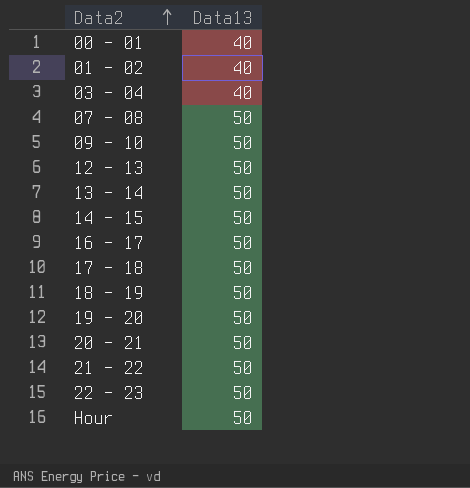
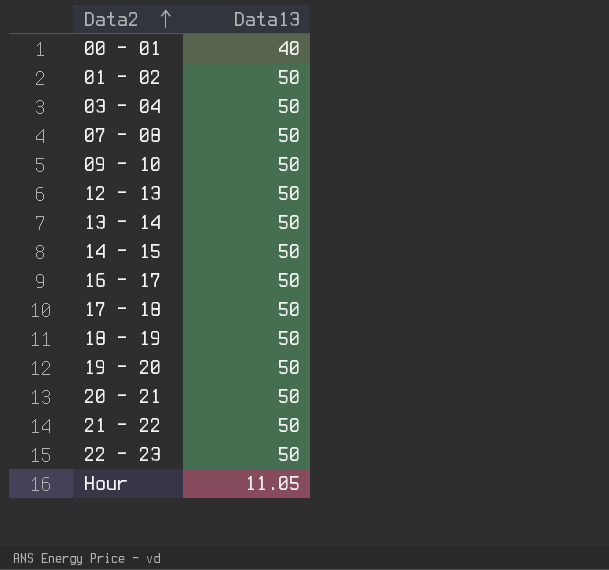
01 - 02 | Data13: 40 -> 50
03 - 04 | Data13: 40 -> 50
Hour | Data13: 50 -> 11.05

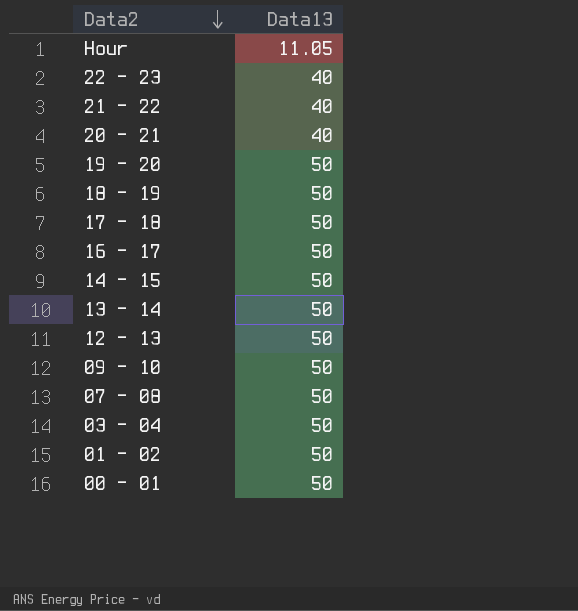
row order: Data2 ascending -> Data2 descending
22 - 23 | Data13: 50 -> 40
21 - 22 | Data13: 50 -> 40
20 - 21 | Data13: 50 -> 40
00 - 01 | Data13: 40 -> 50

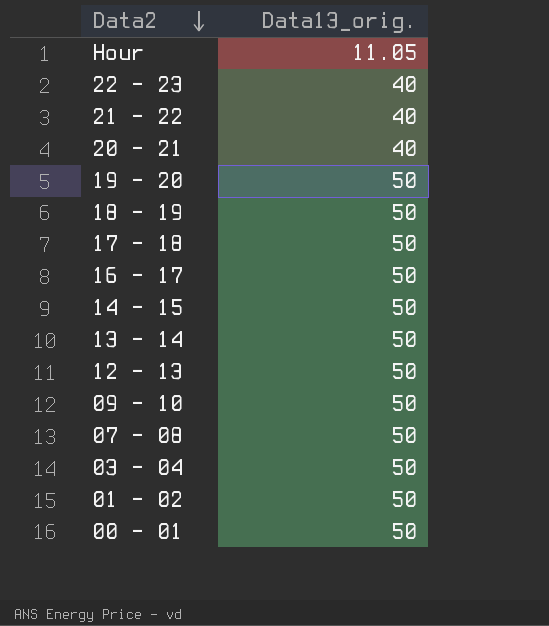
column name: Data13 -> Data13_orig.

